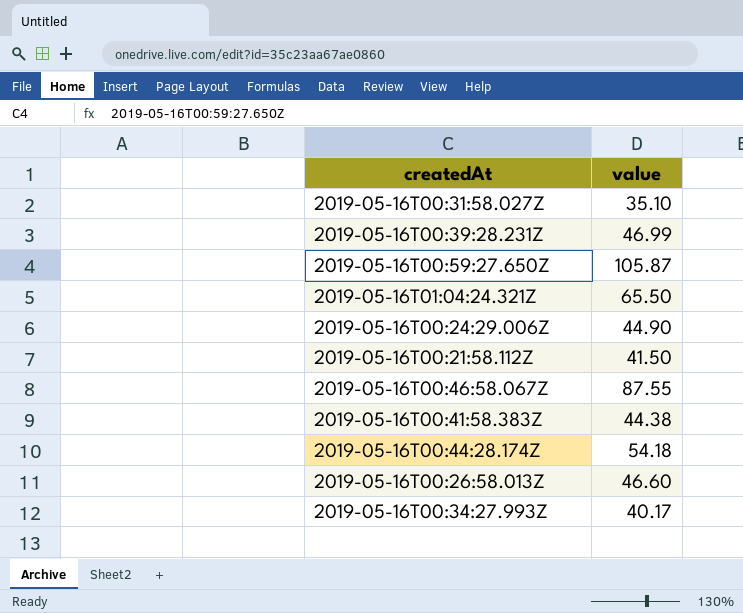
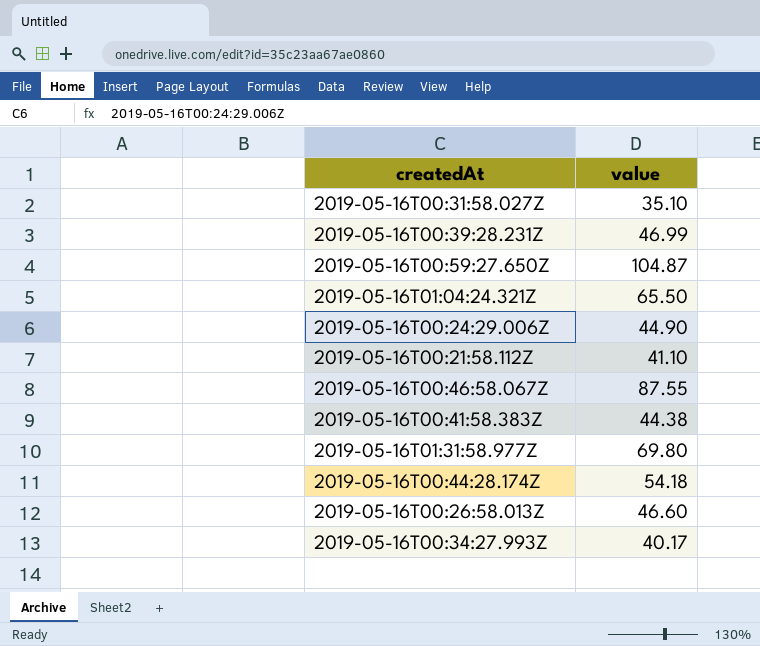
2019-05-16T00:59:27.650Z | value: 105.87 -> 104.87
2019-05-16T00:21:58.112Z | value: 41.50 -> 41.10
row 2019-05-16T01:31:58.977Z: none -> 69.80

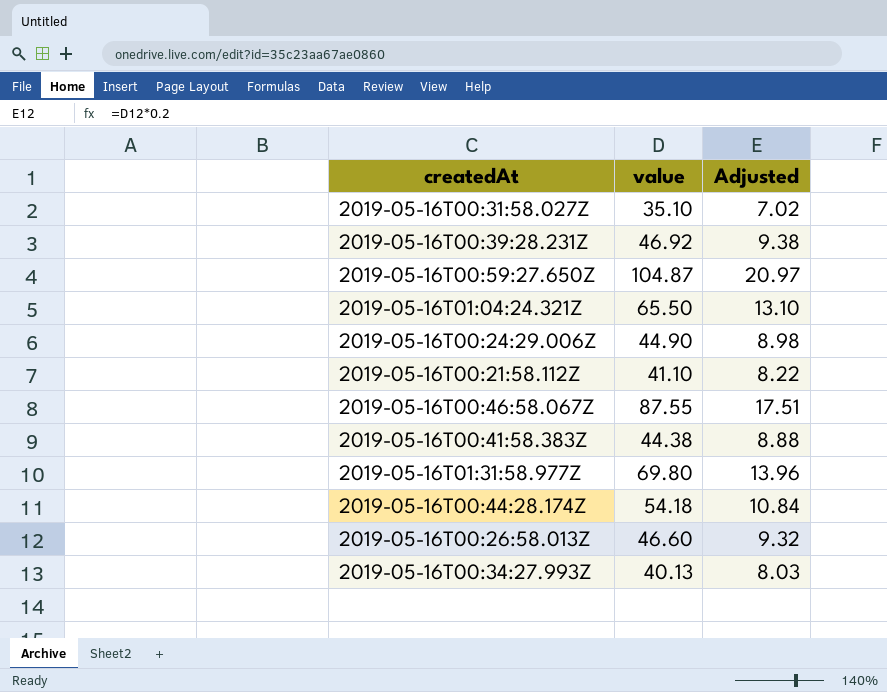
column Adjusted | formula: none -> [value] * 0.2
2019-05-16T00:39:28.231Z | value: 46.99 -> 46.92
2019-05-16T00:34:27.993Z | value: 40.17 -> 40.13

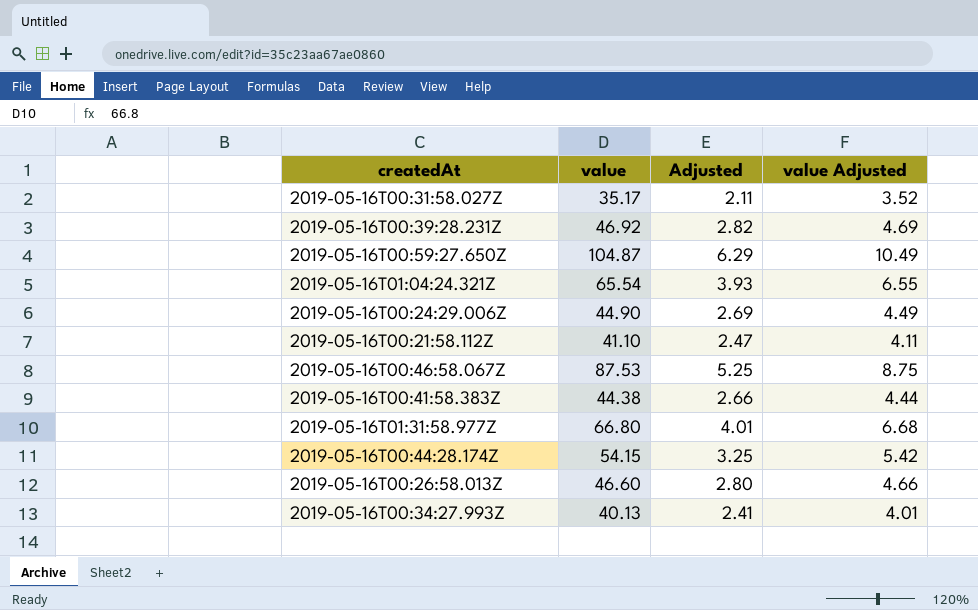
column Adjusted | formula: [value] * 0.2 -> [value] * 0.06
column value Adjusted | formula: none -> [value] * 0.1
2019-05-16T00:31:58.027Z | value: 35.10 -> 35.17
2019-05-16T01:04:24.321Z | value: 65.50 -> 65.54
2019-05-16T00:46:58.067Z | value: 87.55 -> 87.53
2019-05-16T01:31:58.977Z | value: 69.80 -> 66.80
2019-05-16T00:44:28.174Z | value: 54.18 -> 54.15

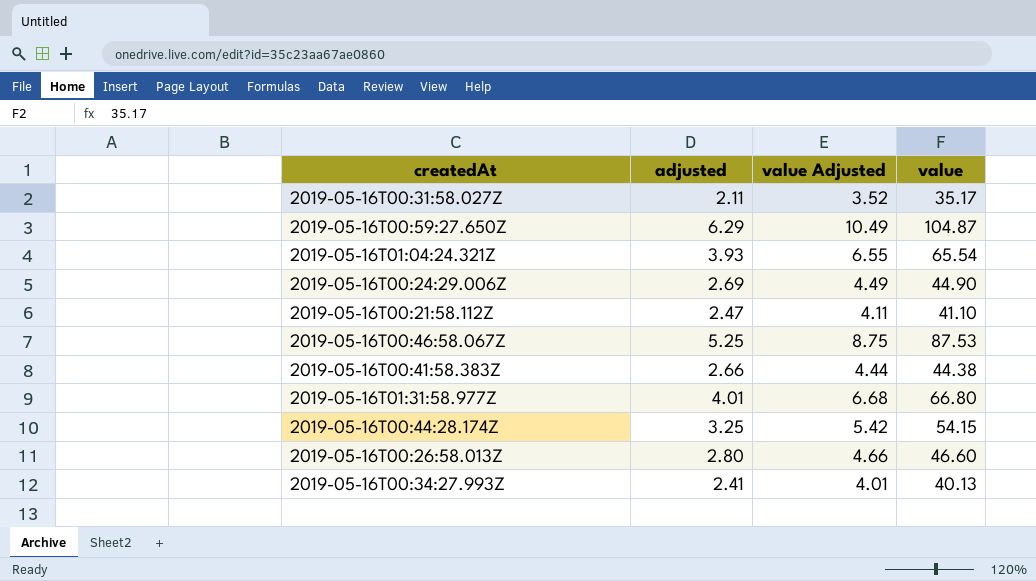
column name: Adjusted -> adjusted
column value | position: 2 -> 4
row 2019-05-16T00:39:28.231Z: 46.92 | 2.82 | 4.69 -> none

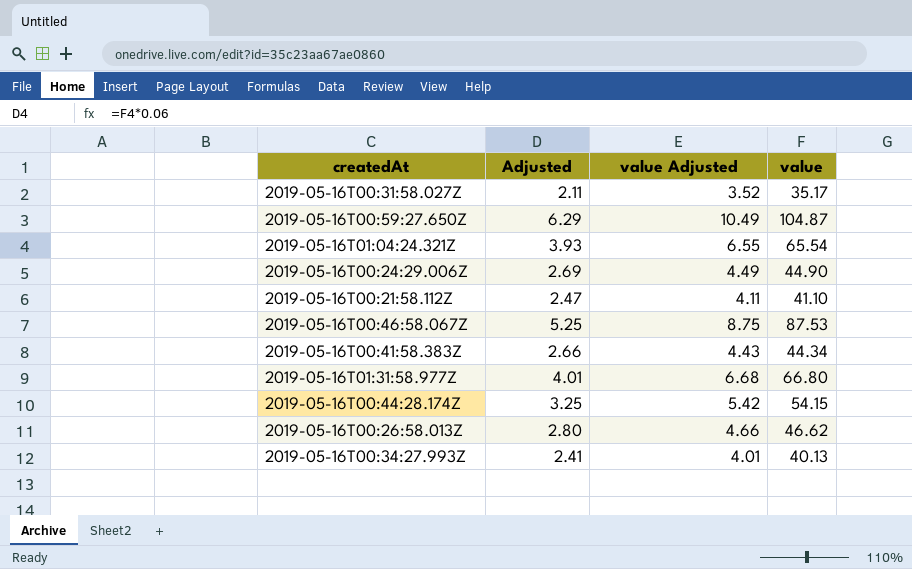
column name: adjusted -> Adjusted
2019-05-16T00:41:58.383Z | value Adjusted: 4.44 -> 4.43
2019-05-16T00:41:58.383Z | value: 44.38 -> 44.34
2019-05-16T00:26:58.013Z | value: 46.60 -> 46.62

